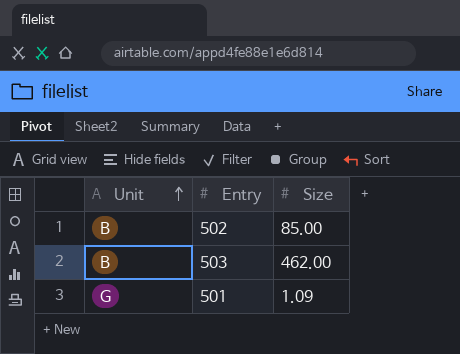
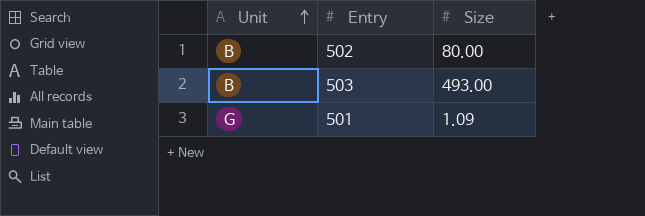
502 | Size: 85.00 -> 80.00
503 | Size: 462.00 -> 493.00

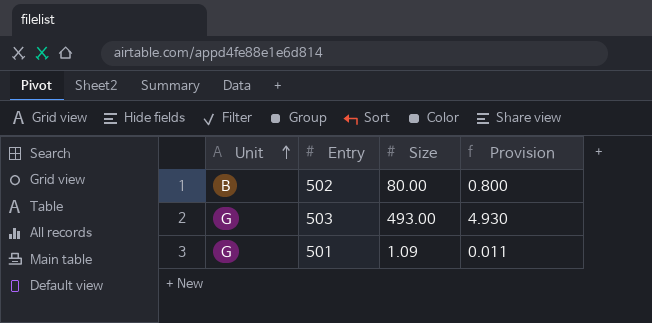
column Provision | formula: none -> [Size] * 0.01
503 | Unit: B -> G

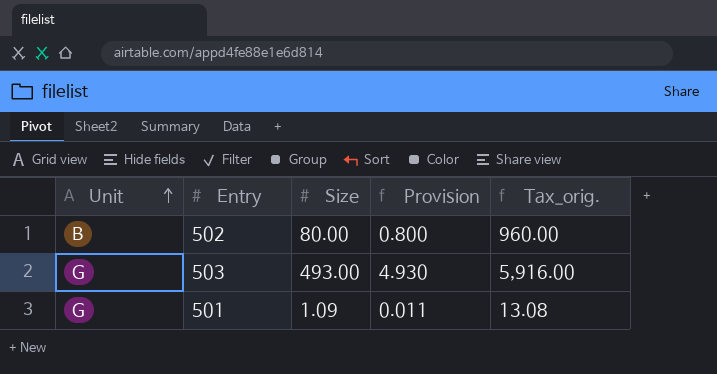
column Tax_orig. | formula: none -> [Size] * 12

